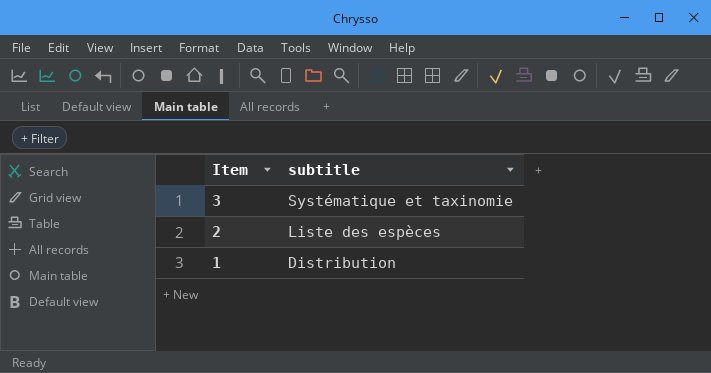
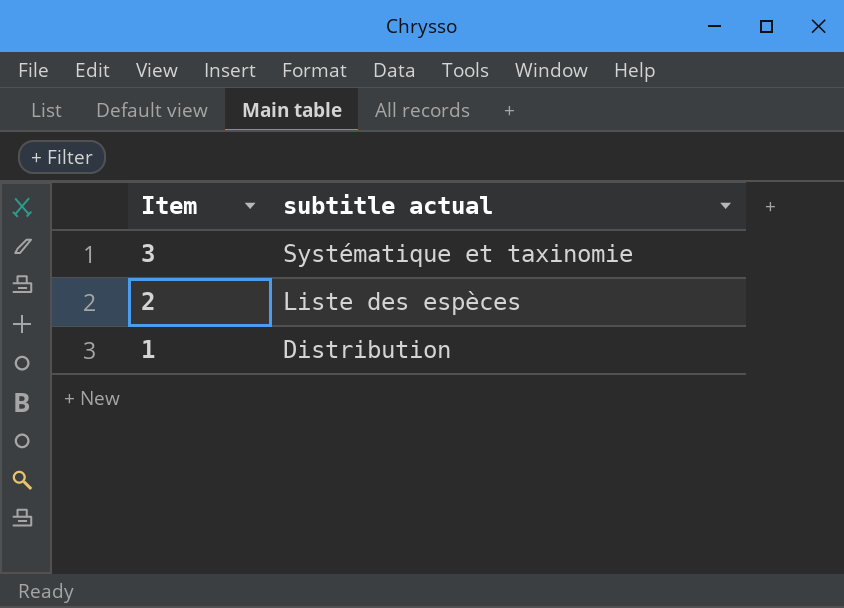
column name: subtitle -> subtitle actual

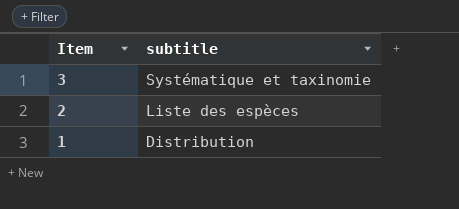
column name: subtitle actual -> subtitle

